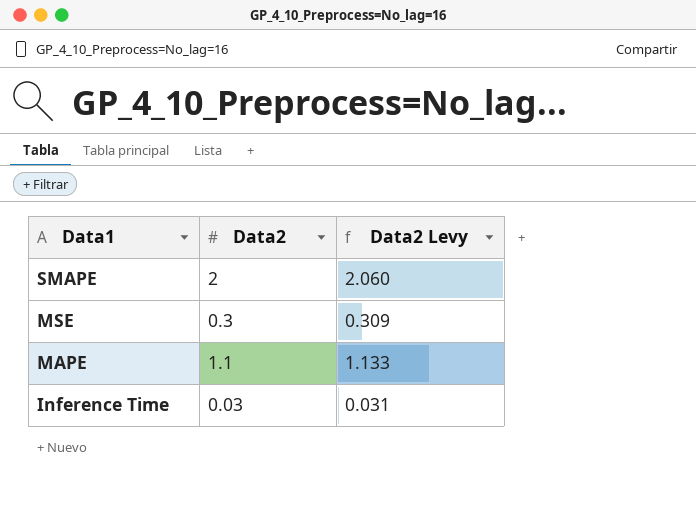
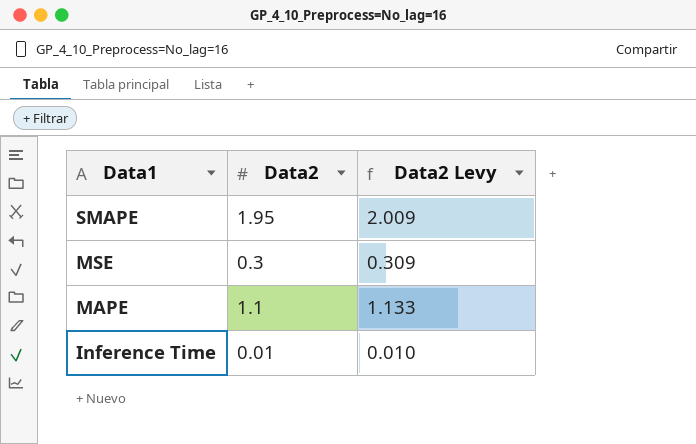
SMAPE | Data2: 2 -> 1.95
SMAPE | Data2 Levy: 2.060 -> 2.009
Inference Time | Data2: 0.03 -> 0.01
Inference Time | Data2 Levy: 0.031 -> 0.010

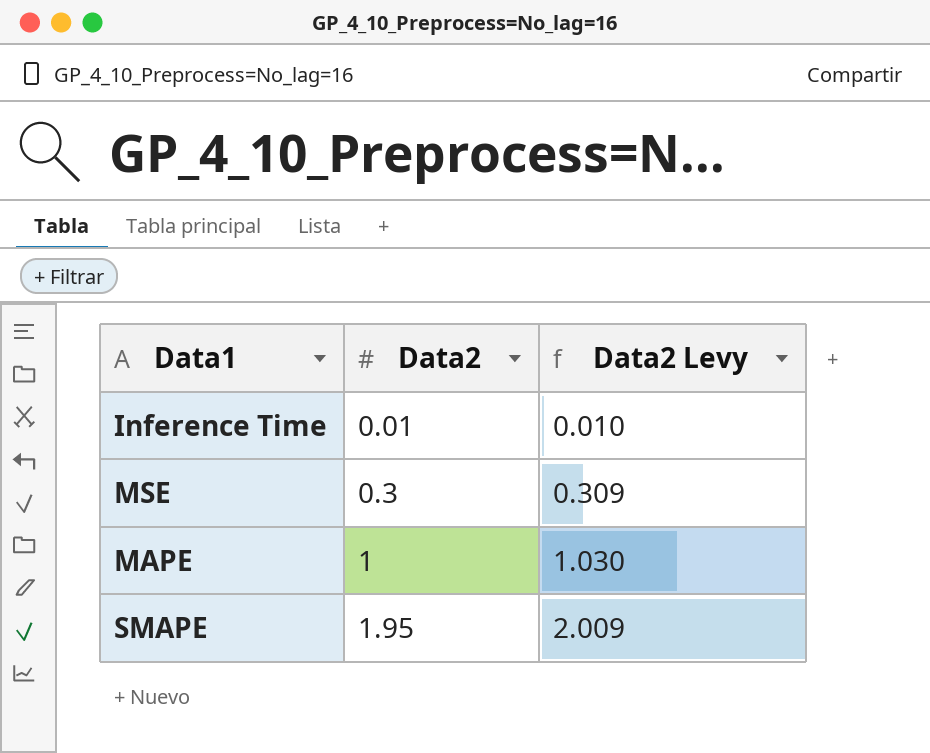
row order: Data1 descending -> Data2 ascending
MAPE | Data2: 1.1 -> 1
MAPE | Data2 Levy: 1.133 -> 1.030

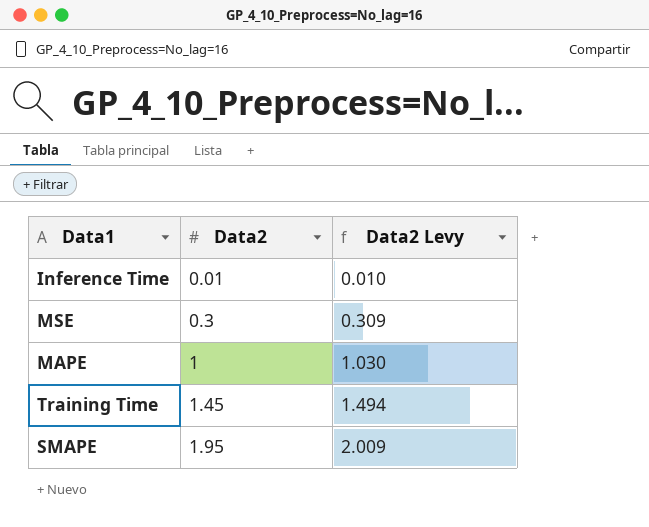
row Training Time: none -> 1.45 | 1.494

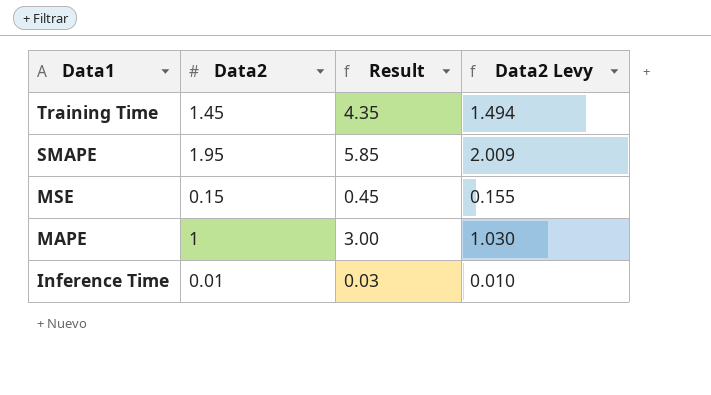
row order: Data2 ascending -> Data1 descending
column Result | formula: none -> [Data2] * 3
MSE | Data2: 0.3 -> 0.15
MSE | Data2 Levy: 0.309 -> 0.155

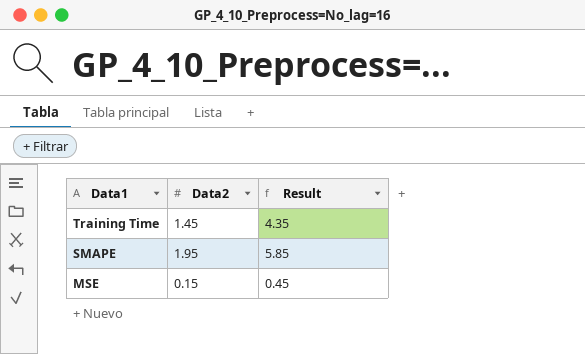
column Data2 Levy | formula: [Data2] * 1.03 -> none
row MAPE: 1 | 3.00 | 1.030 -> none
row Inference Time: 0.01 | 0.03 | 0.010 -> none

